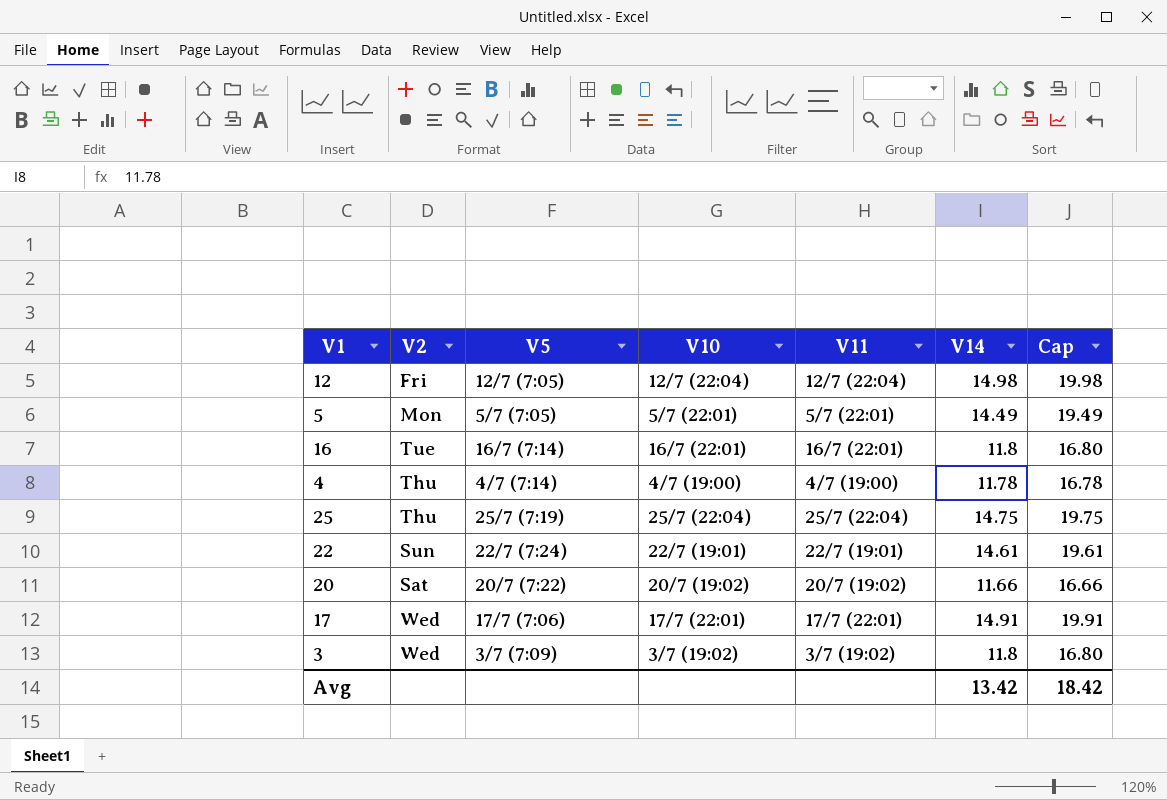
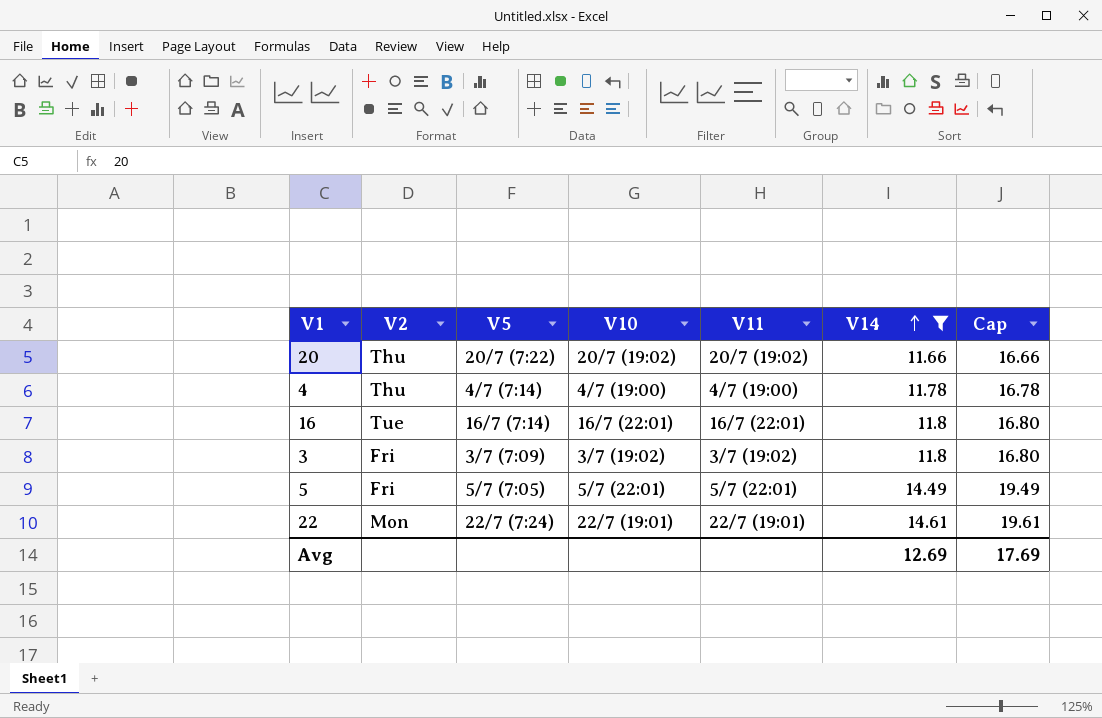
filter: none -> V14 <= 14.61
row order: none -> V14 ascending
20 | V2: Sat -> Thu
3 | V2: Wed -> Fri
5 | V2: Mon -> Fri
22 | V2: Sun -> Mon
Avg | V14: 13.42 -> 12.69
Avg | Cap: 18.42 -> 17.69

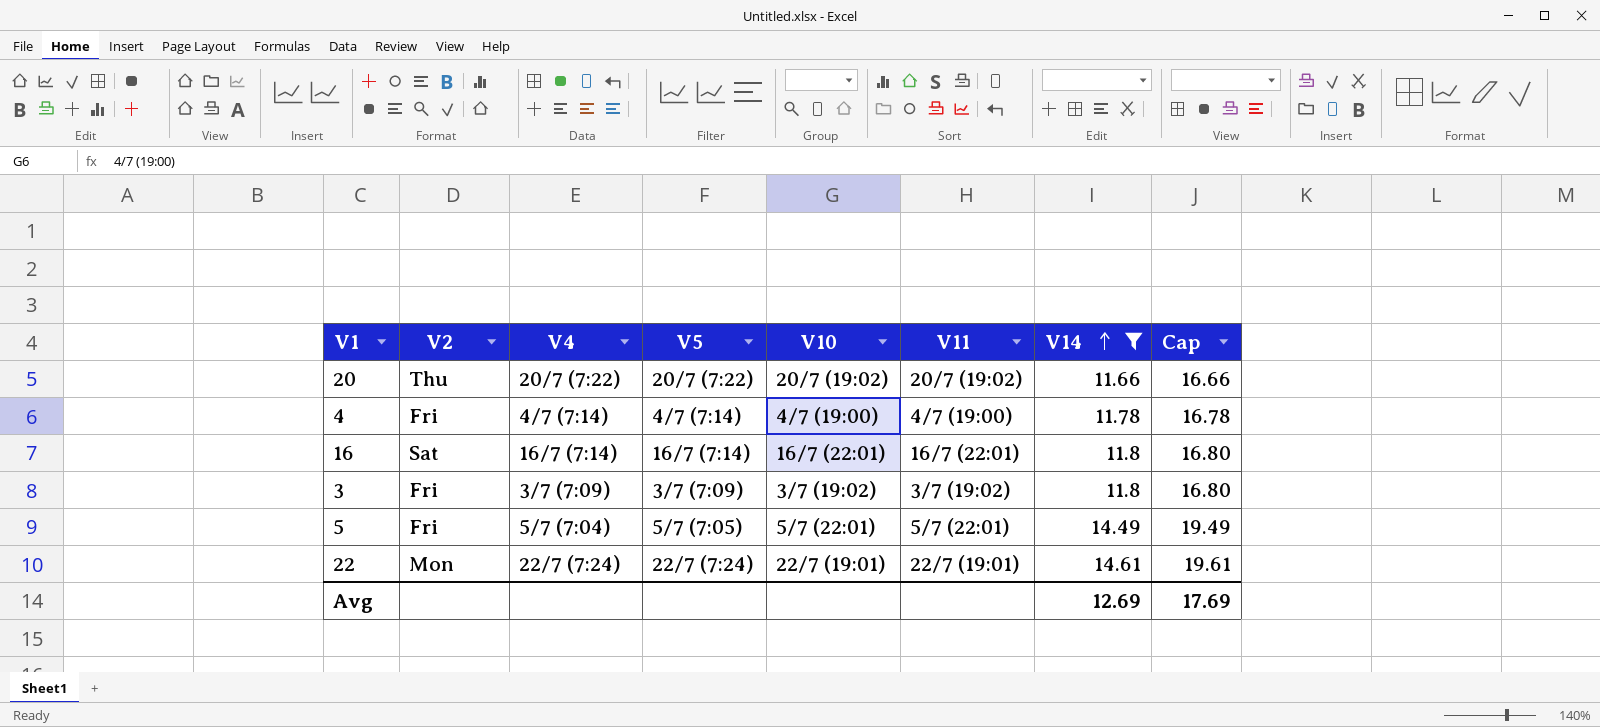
column V4 | position: none -> 3
4 | V2: Thu -> Fri
16 | V2: Tue -> Sat

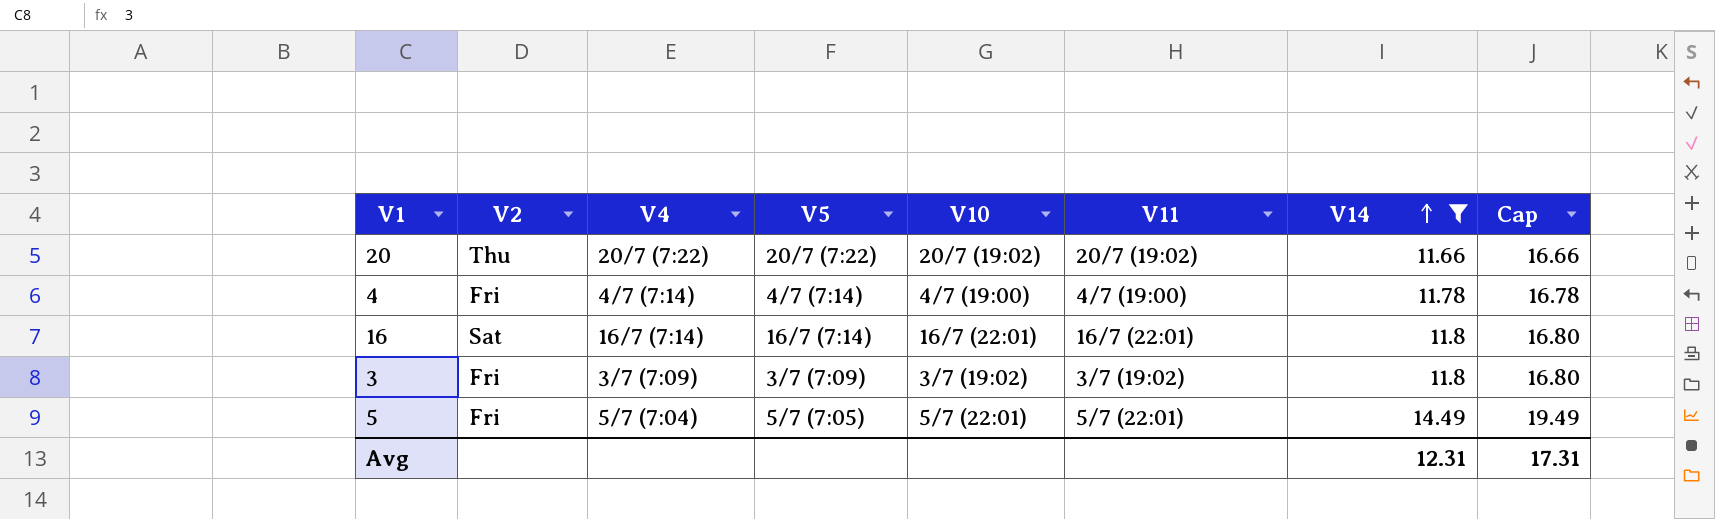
row 22: Mon | 22/7 (7:24) | 22/7 (7:24) | 22/7 (19:01) | 22/7 (19:01) | 14.61 | 19.61 -> none
Avg | V14: 12.69 -> 12.31
Avg | Cap: 17.69 -> 17.31

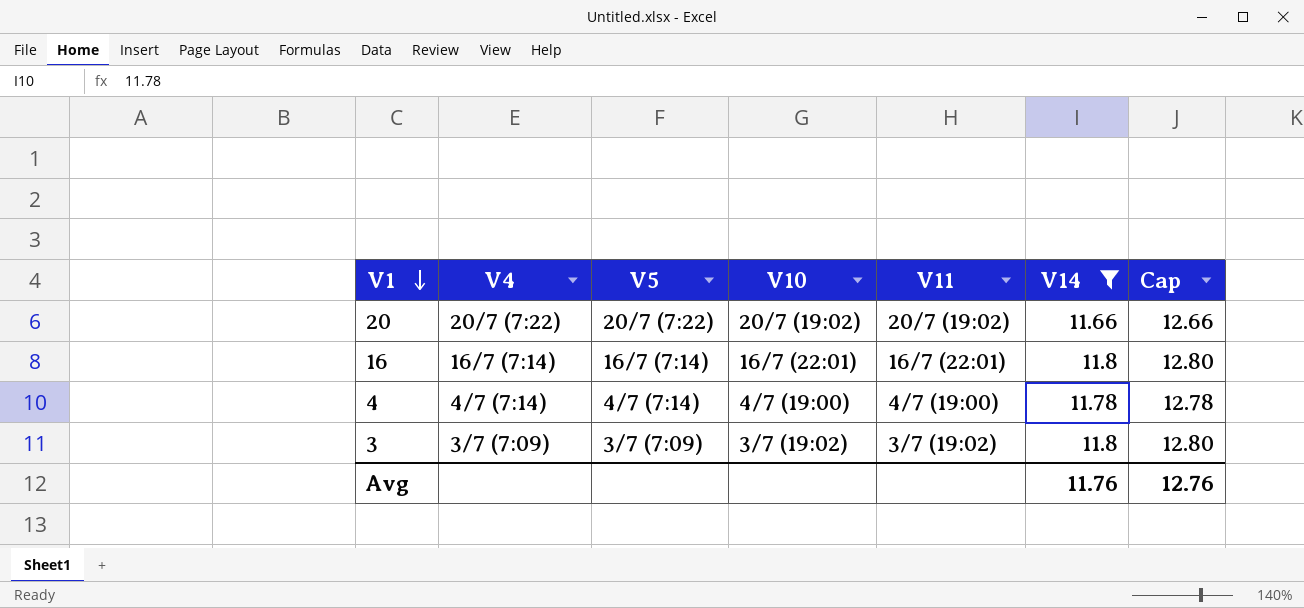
row order: V14 ascending -> V1 descending
column V2 | position: 2 -> none
column Cap | formula: [V14] + 5 -> [V14] + 1
row 5: Fri | 5/7 (7:04) | 5/7 (7:05) | 5/7 (22:01) | 5/7 (22:01) | 14.49 | 19.49 -> none
Avg | V14: 12.31 -> 11.76
Avg | Cap: 17.31 -> 12.76

